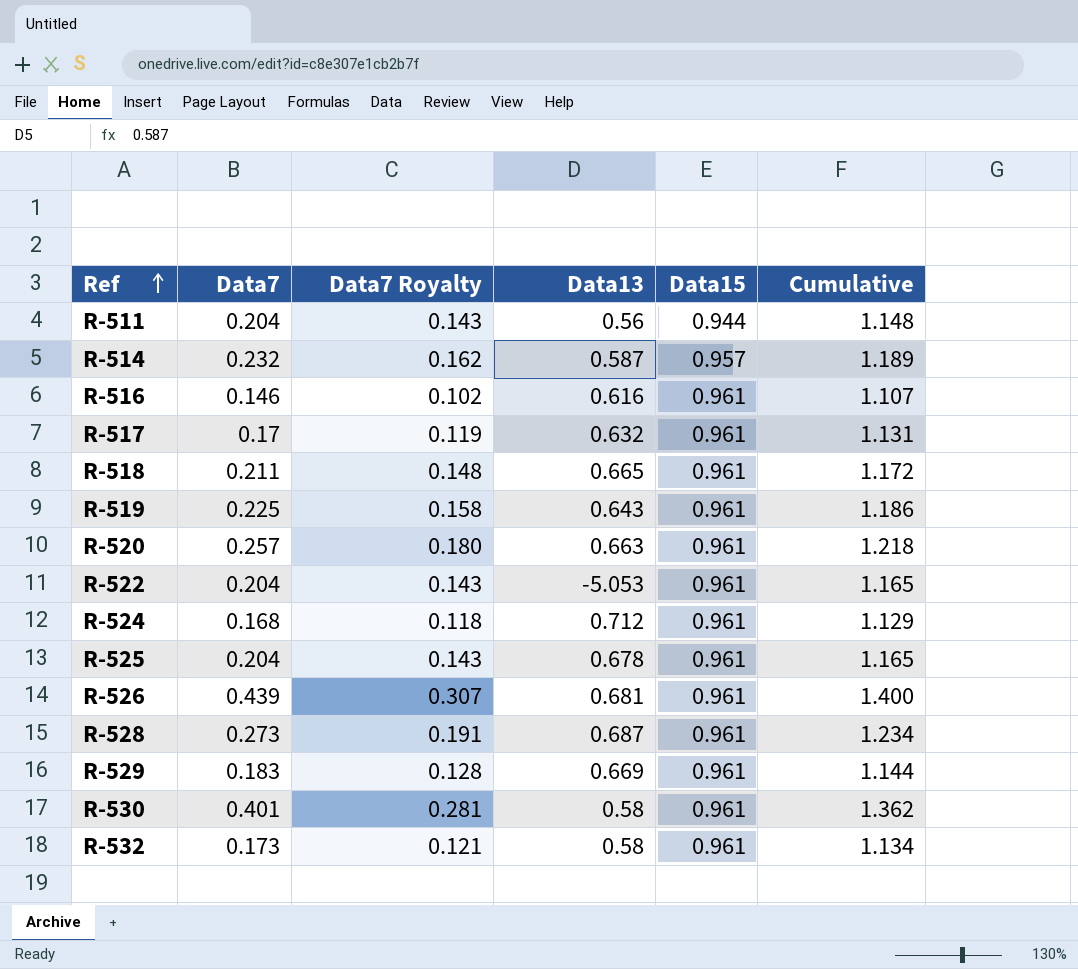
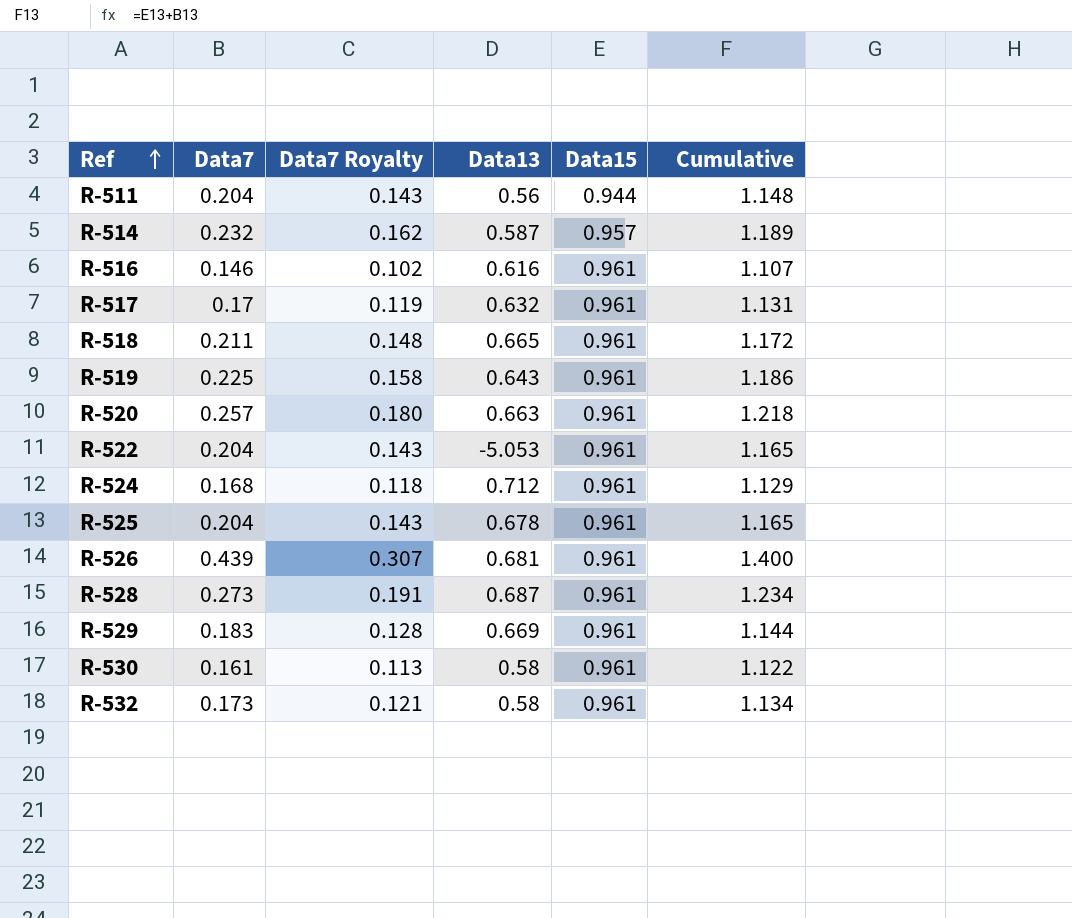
R-530 | Data7: 0.401 -> 0.161
R-530 | Data7 Royalty: 0.281 -> 0.113
R-530 | Cumulative: 1.362 -> 1.122

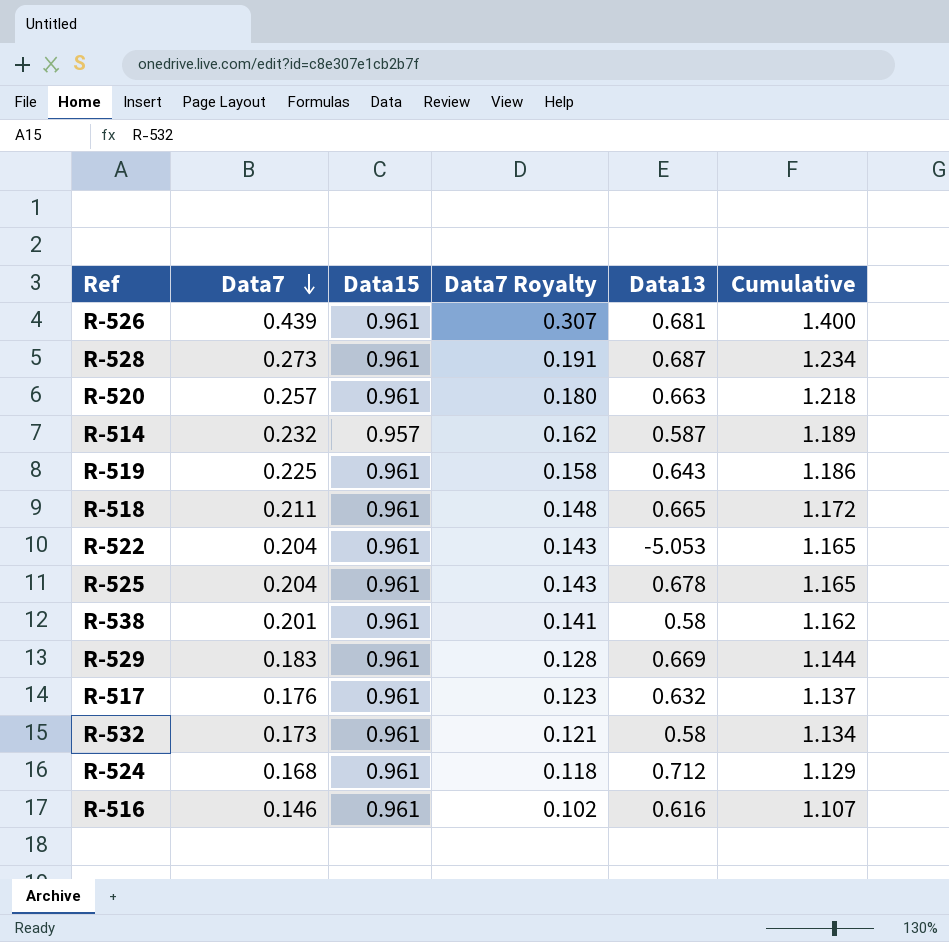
row order: Ref ascending -> Data7 descending
column Data15 | position: 5 -> 3
row R-511: 0.204 | 0.143 | 0.56 | 0.944 | 1.148 -> none
row R-530: 0.161 | 0.113 | 0.58 | 0.961 | 1.122 -> none
row R-538: none -> 0.201 | 0.961 | 0.141 | 0.58 | 1.162
R-517 | Data7: 0.17 -> 0.176
R-517 | Data7 Royalty: 0.119 -> 0.123
R-517 | Cumulative: 1.131 -> 1.137

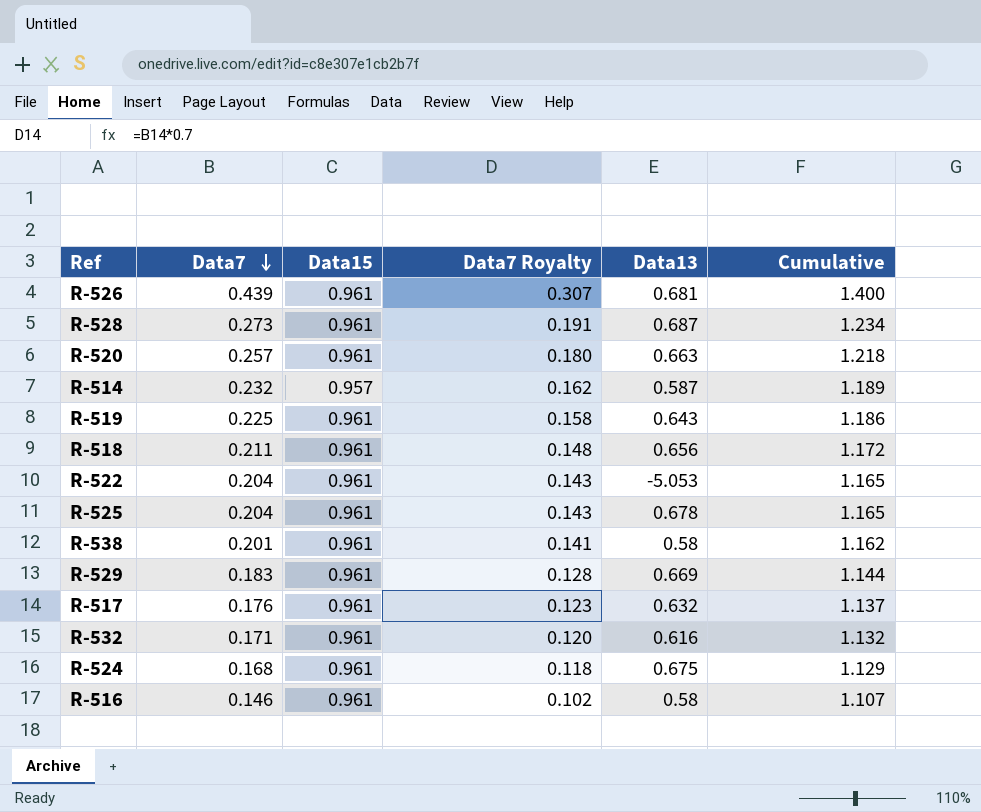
R-518 | Data13: 0.665 -> 0.656
R-532 | Data7: 0.173 -> 0.171
R-532 | Data7 Royalty: 0.121 -> 0.120
R-532 | Data13: 0.58 -> 0.616
R-532 | Cumulative: 1.134 -> 1.132
R-524 | Data13: 0.712 -> 0.675
R-516 | Data13: 0.616 -> 0.58

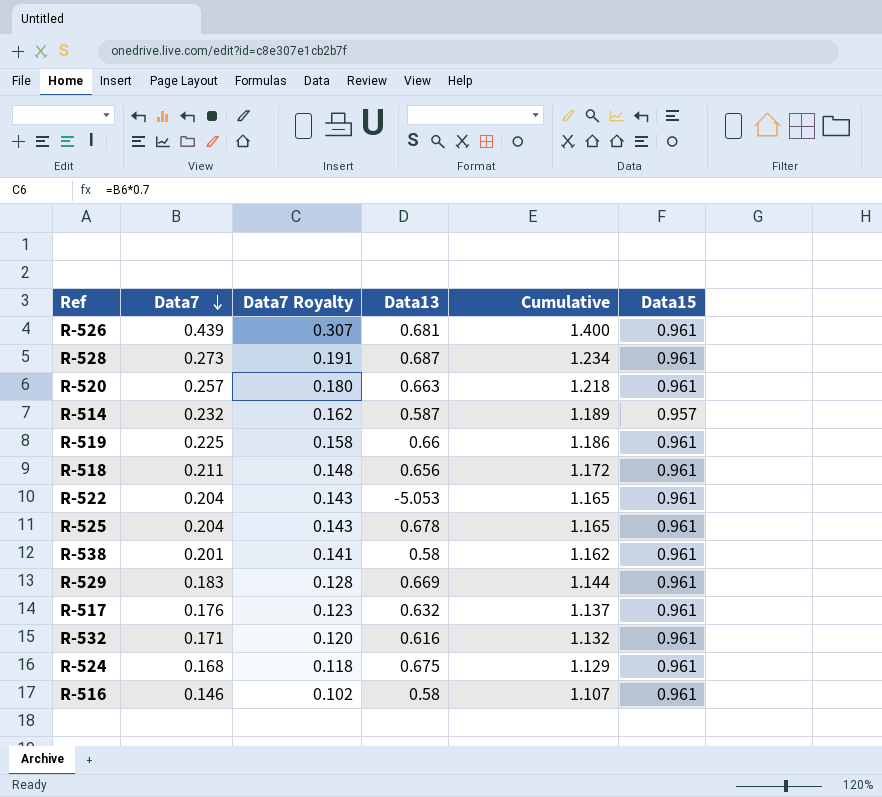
column Data15 | position: 3 -> 6
R-519 | Data13: 0.643 -> 0.66

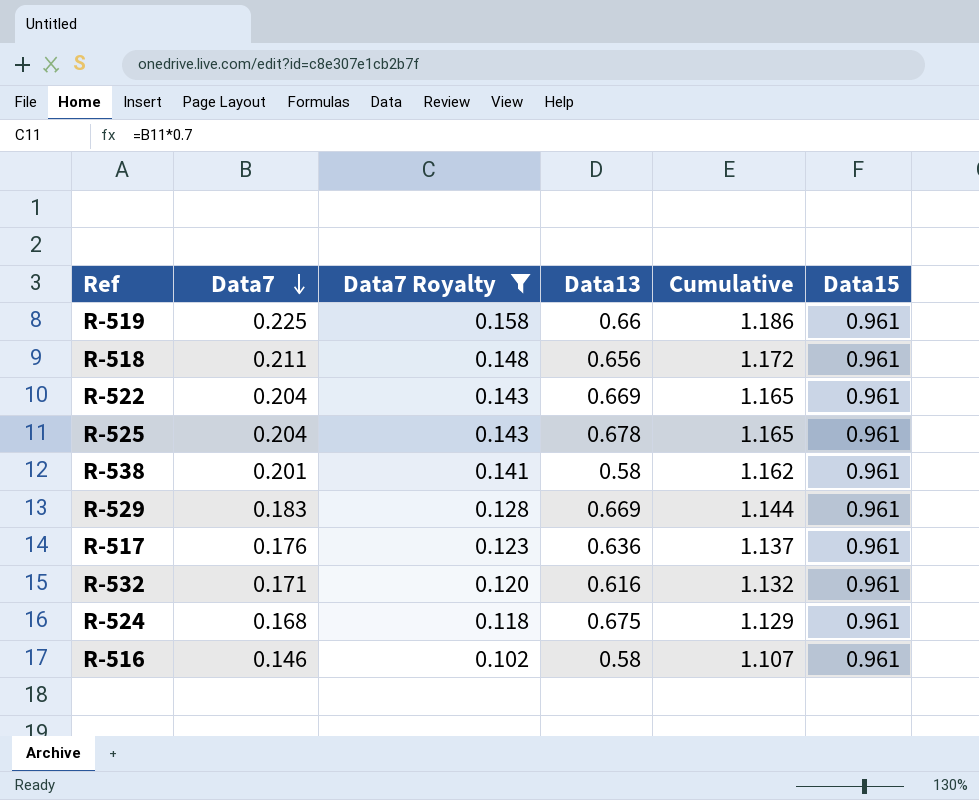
filter: none -> Data7 Royalty <= 0.158
R-522 | Data13: -5.053 -> 0.669
R-517 | Data13: 0.632 -> 0.636

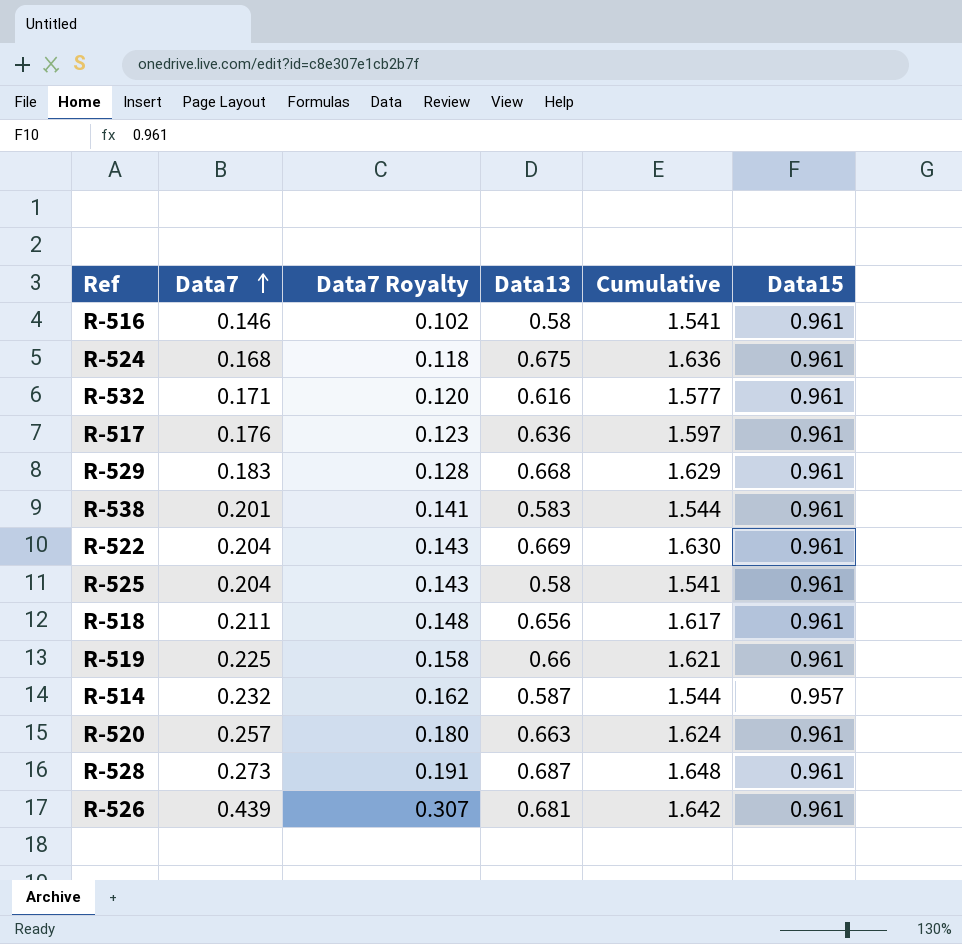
filter: Data7 Royalty <= 0.158 -> none
row order: Data7 descending -> Data7 ascending
column Cumulative | formula: [Data7] + [Data15] -> [Data13] + [Data15]
R-529 | Data13: 0.669 -> 0.668
R-538 | Data13: 0.58 -> 0.583
R-525 | Data13: 0.678 -> 0.58

